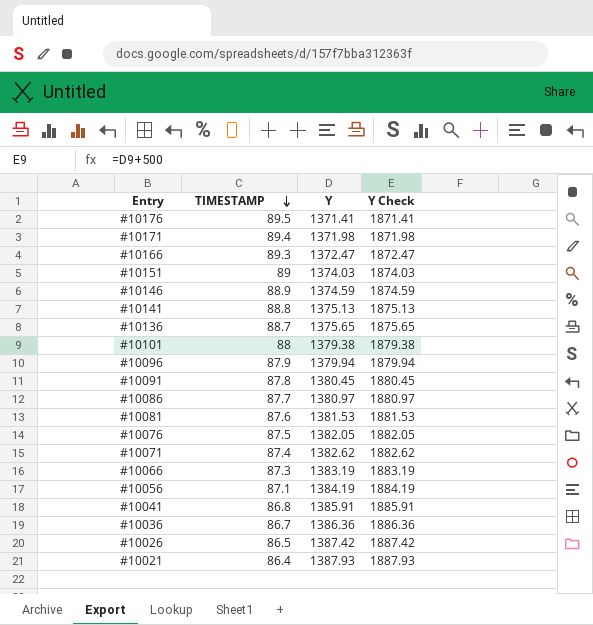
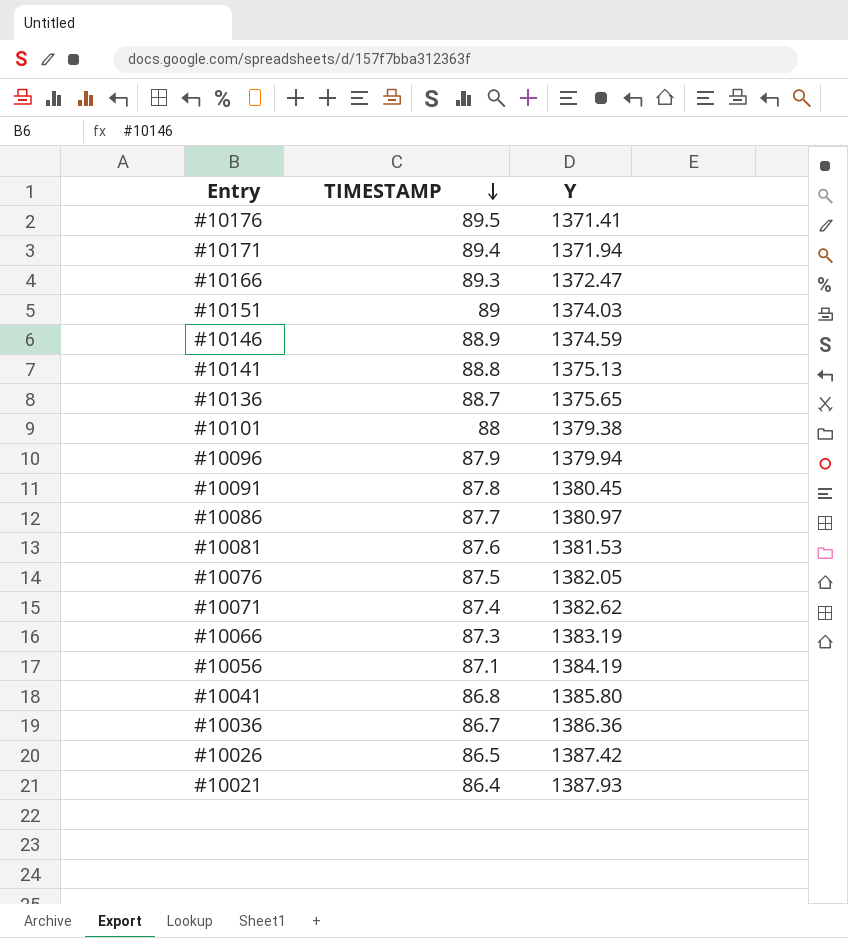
column Y Check | formula: [Y] + 500 -> none
#10171 | Y: 1371.98 -> 1371.94
#10041 | Y: 1385.91 -> 1385.80

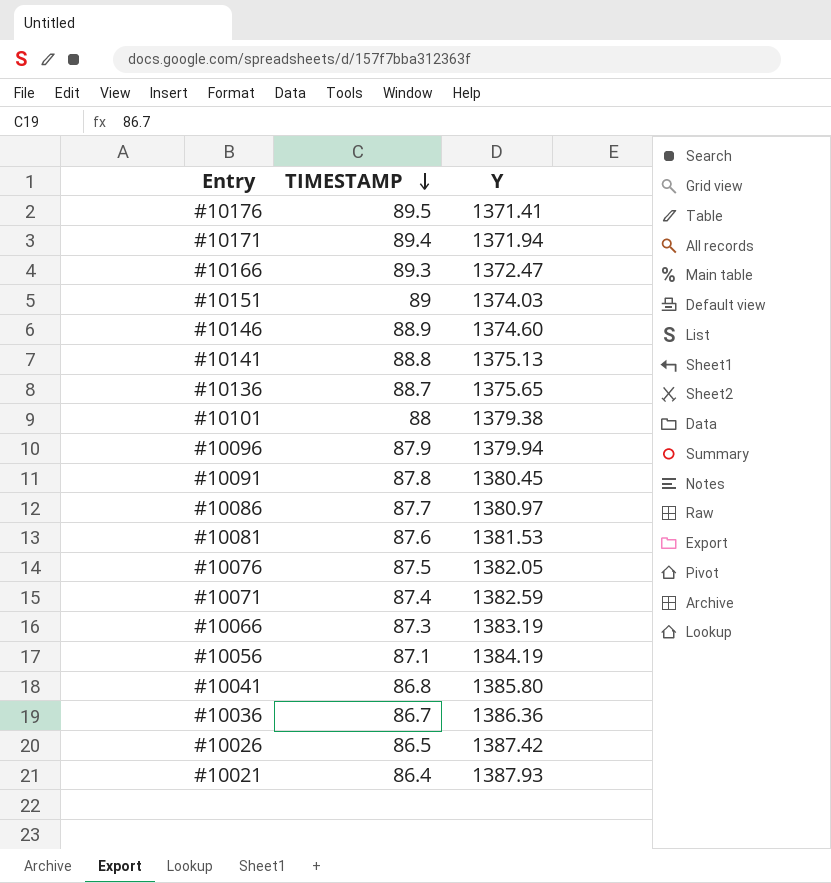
#10146 | Y: 1374.59 -> 1374.60
#10071 | Y: 1382.62 -> 1382.59

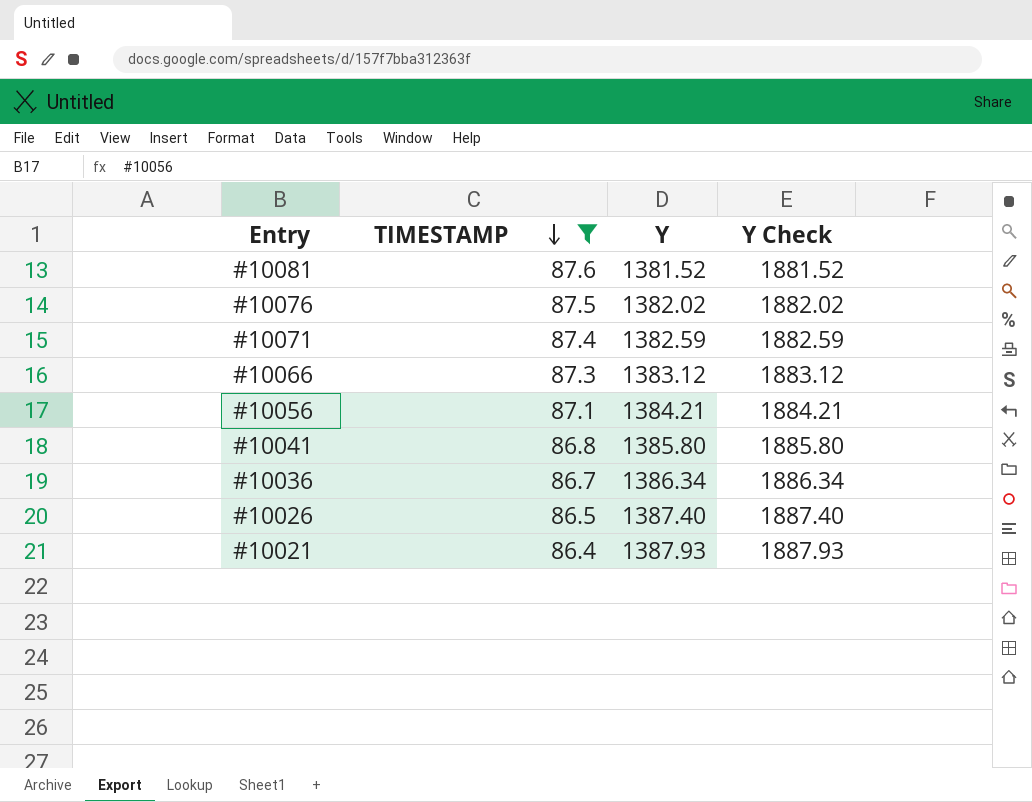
filter: none -> TIMESTAMP <= 87.6
column Y Check | formula: none -> [Y] + 500
#10081 | Y: 1381.53 -> 1381.52
#10076 | Y: 1382.05 -> 1382.02
#10066 | Y: 1383.19 -> 1383.12
#10056 | Y: 1384.19 -> 1384.21
#10036 | Y: 1386.36 -> 1386.34
#10026 | Y: 1387.42 -> 1387.40

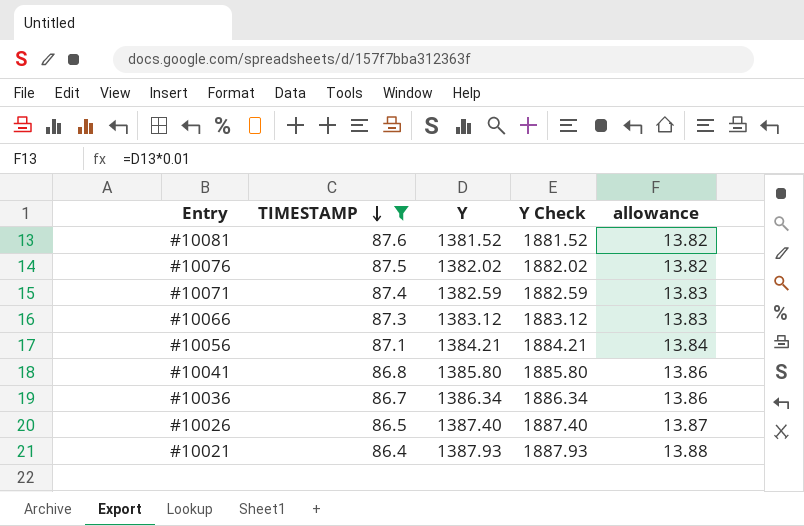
column allowance | formula: none -> [Y] * 0.01

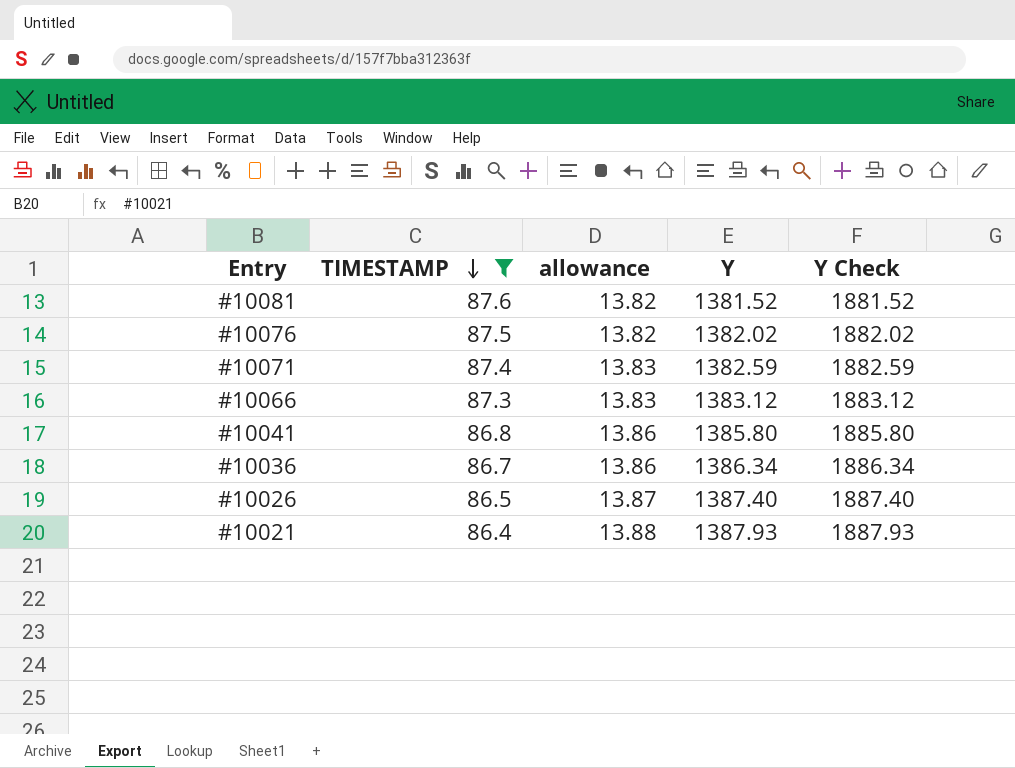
column allowance | position: 5 -> 3
row #10056: 87.1 | 1384.21 | 1884.21 | 13.84 -> none

